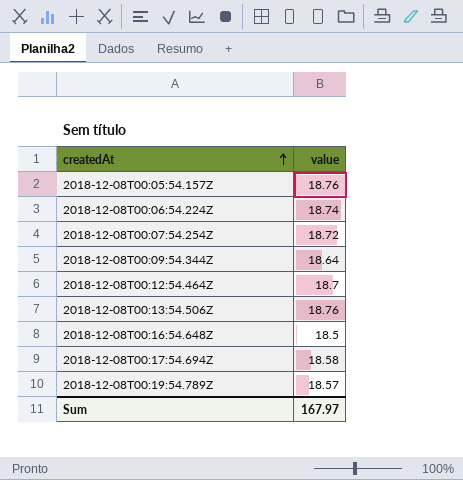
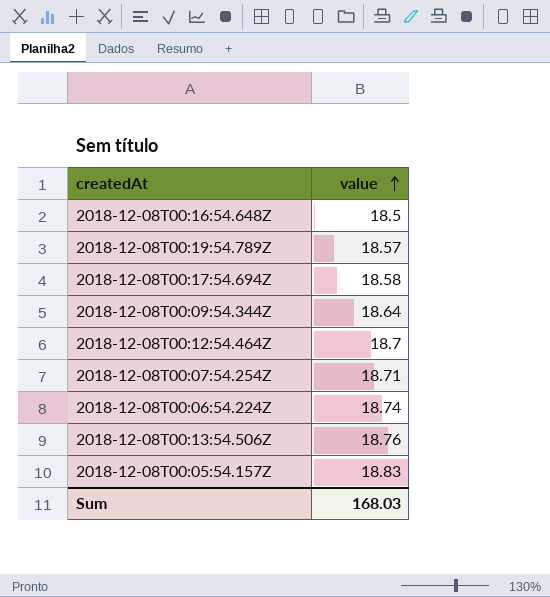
row order: createdAt ascending -> value ascending
2018-12-08T00:07:54.254Z | value: 18.72 -> 18.71
2018-12-08T00:05:54.157Z | value: 18.76 -> 18.83
Sum | value: 167.97 -> 168.03

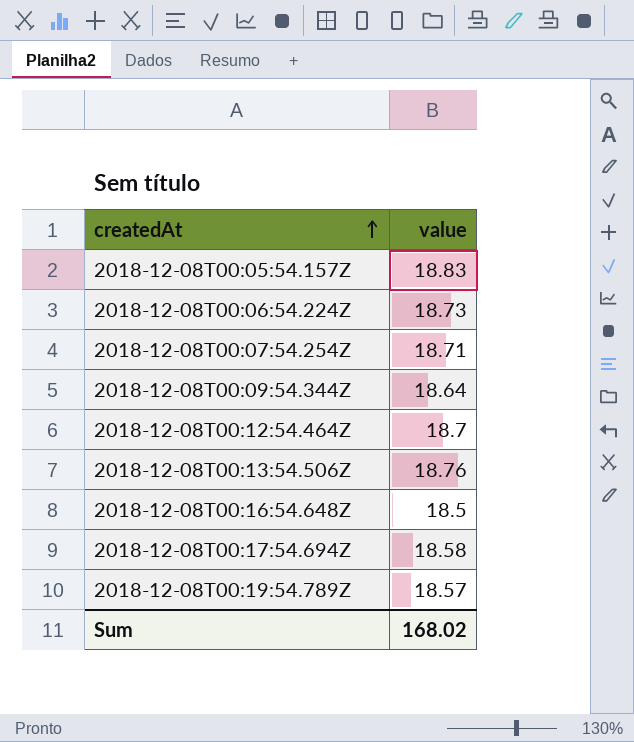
row order: value ascending -> createdAt ascending
2018-12-08T00:06:54.224Z | value: 18.74 -> 18.73
Sum | value: 168.03 -> 168.02

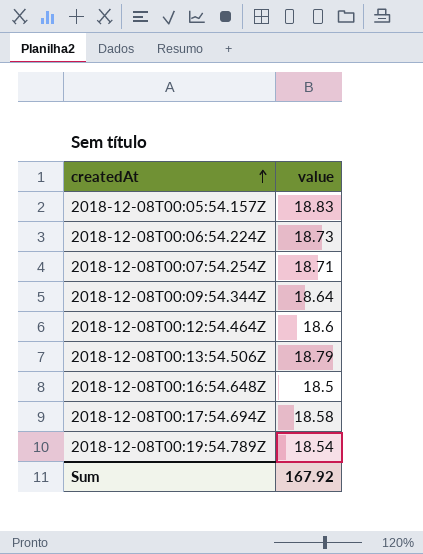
2018-12-08T00:12:54.464Z | value: 18.7 -> 18.6
2018-12-08T00:13:54.506Z | value: 18.76 -> 18.79
2018-12-08T00:19:54.789Z | value: 18.57 -> 18.54
Sum | value: 168.02 -> 167.92

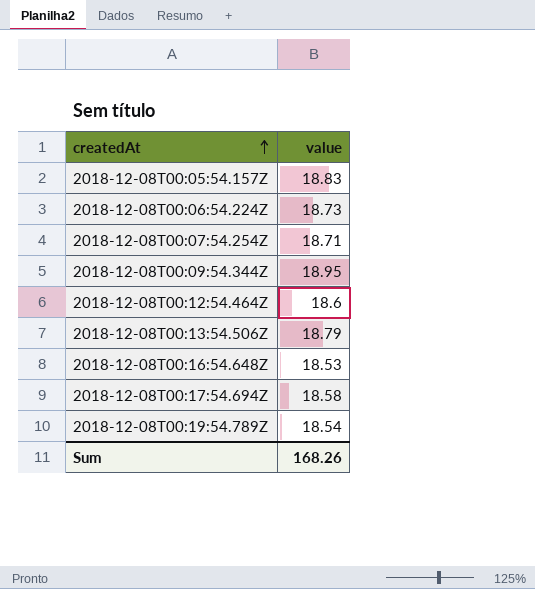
2018-12-08T00:09:54.344Z | value: 18.64 -> 18.95
2018-12-08T00:16:54.648Z | value: 18.5 -> 18.53
Sum | value: 167.92 -> 168.26

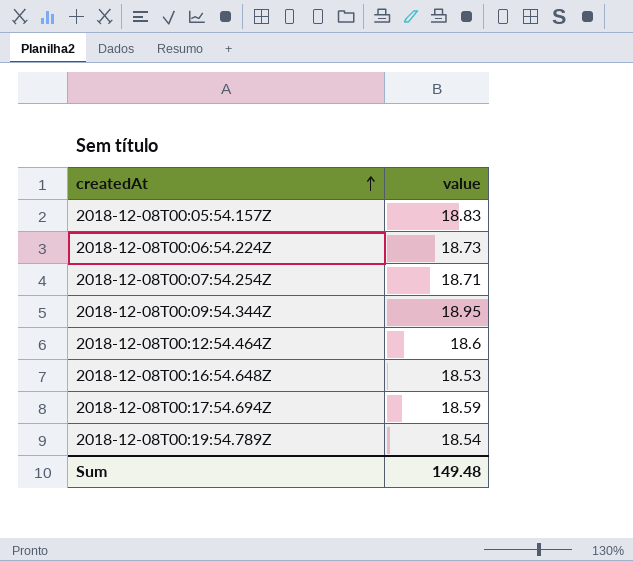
row 2018-12-08T00:13:54.506Z: 18.79 -> none
2018-12-08T00:17:54.694Z | value: 18.58 -> 18.59
Sum | value: 168.26 -> 149.48

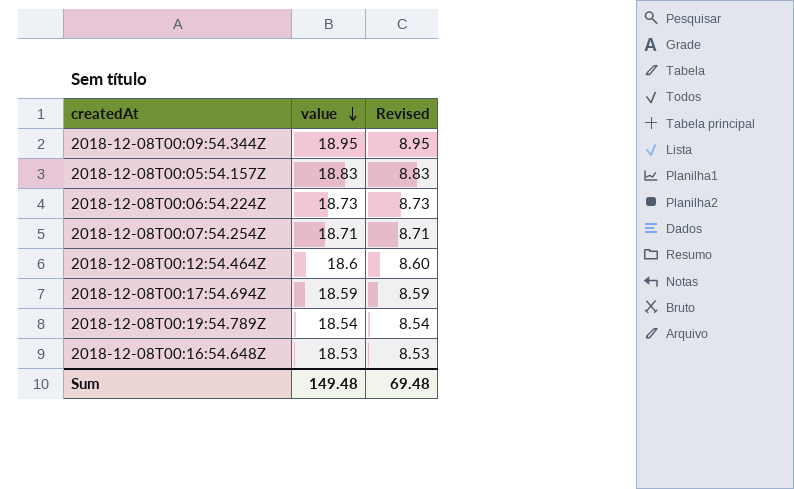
row order: createdAt ascending -> value descending
column Revised | formula: none -> [value] - 10

